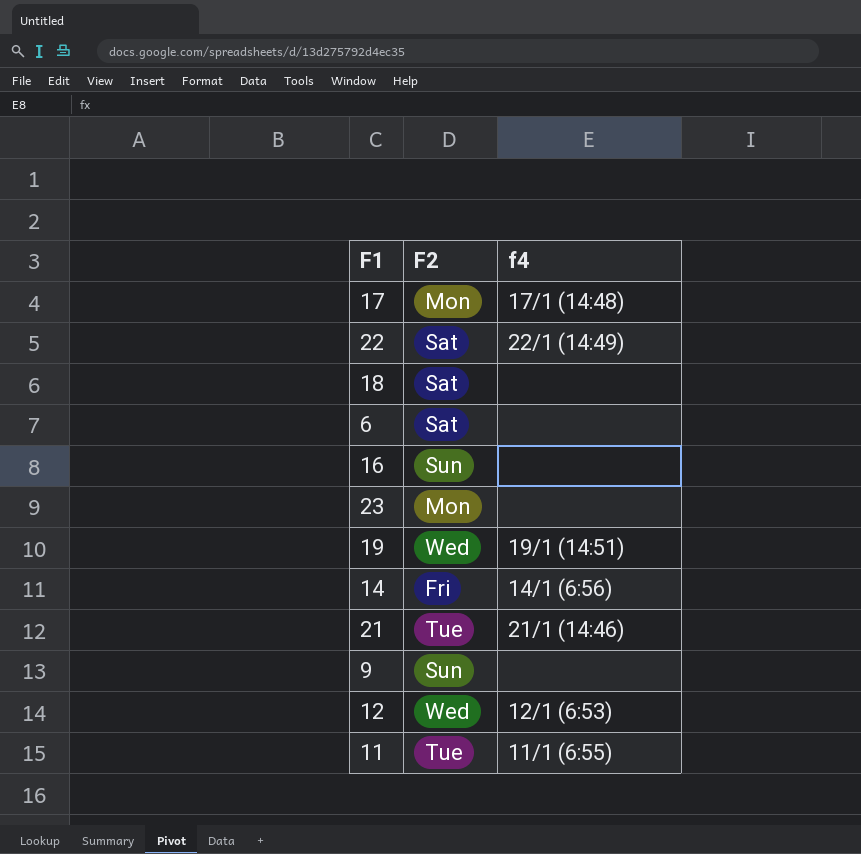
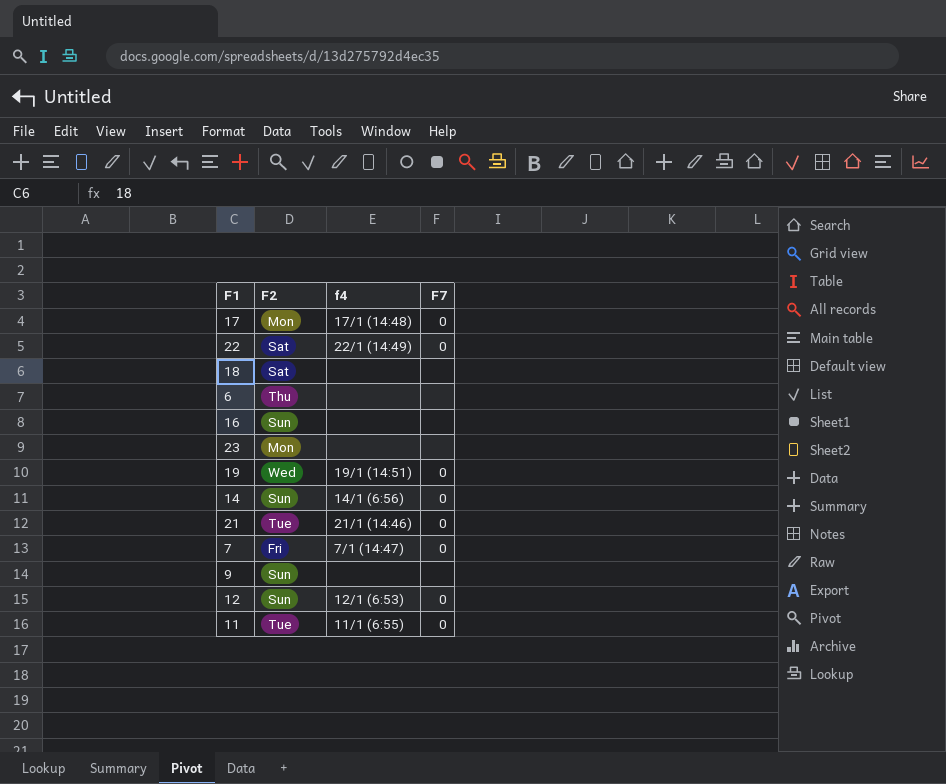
column F7 | position: none -> 4
6 | F2: Sat -> Thu
14 | F2: Fri -> Sun
row 7: none -> Fri | 7/1 (14:47) | 0
12 | F2: Wed -> Sun

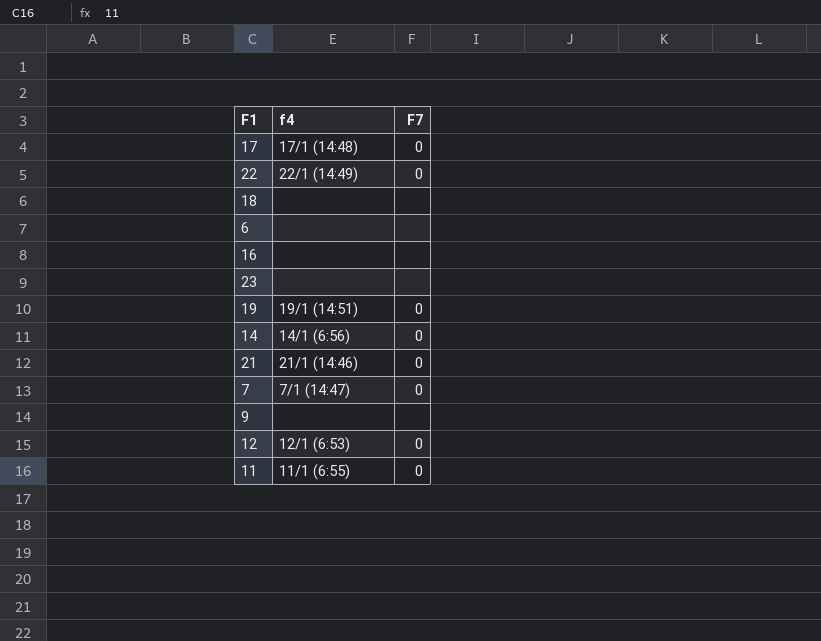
column F2 | position: 2 -> none

